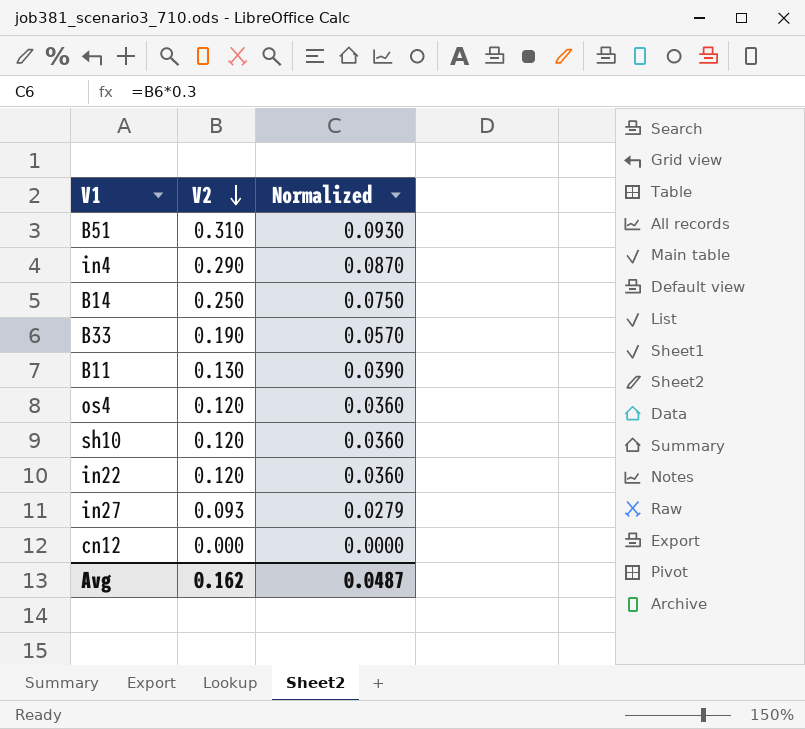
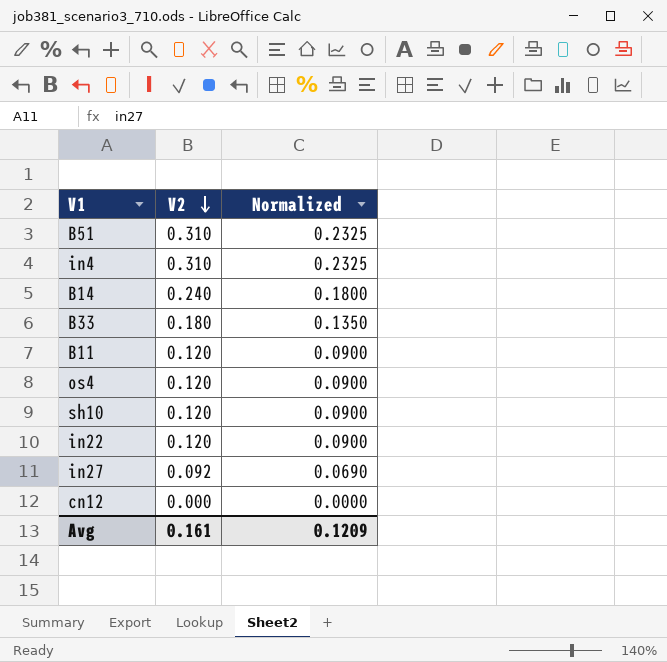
column Normalized | formula: [V2] * 0.3 -> [V2] * 0.75
in4 | V2: 0.290 -> 0.310
B14 | V2: 0.250 -> 0.240
B33 | V2: 0.190 -> 0.180
B11 | V2: 0.130 -> 0.120
in27 | V2: 0.093 -> 0.092
Avg | V2: 0.162 -> 0.161
Avg | Normalized: 0.0487 -> 0.1209

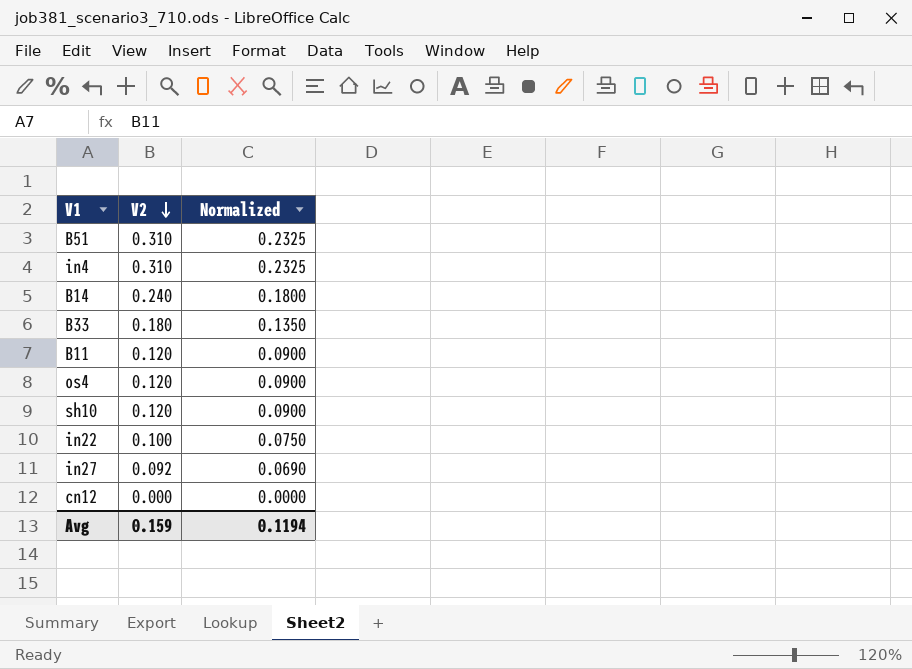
in22 | V2: 0.120 -> 0.100
in22 | Normalized: 0.0900 -> 0.0750
Avg | V2: 0.161 -> 0.159
Avg | Normalized: 0.1209 -> 0.1194

